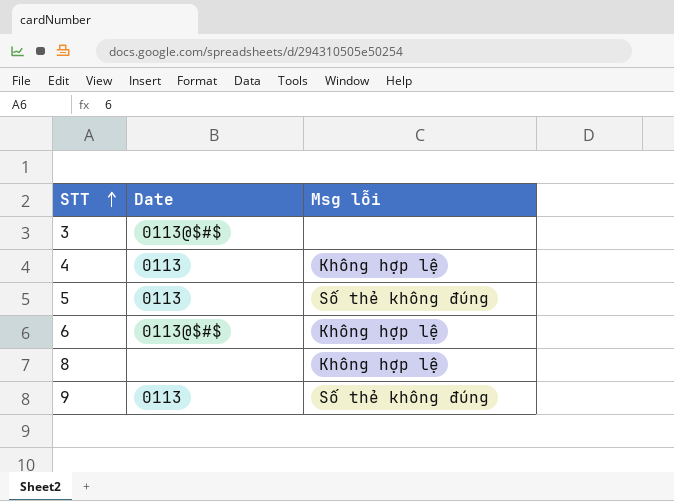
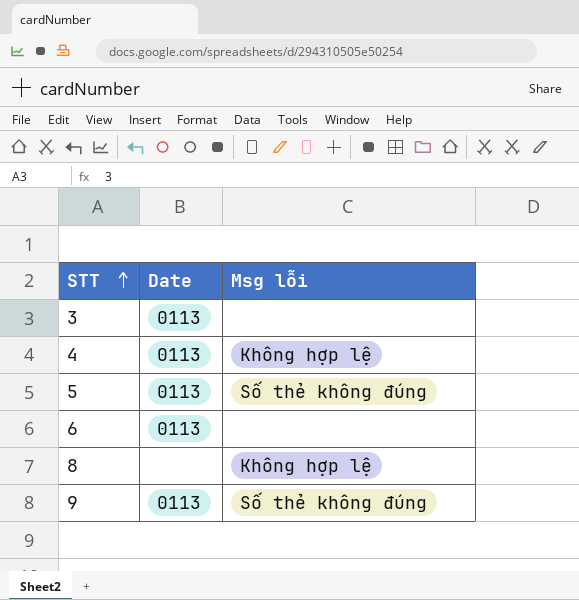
3 | Date: 0113@$#$ -> 0113
6 | Date: 0113@$#$ -> 0113
6 | Msg lỗi: Không hợp lệ -> none

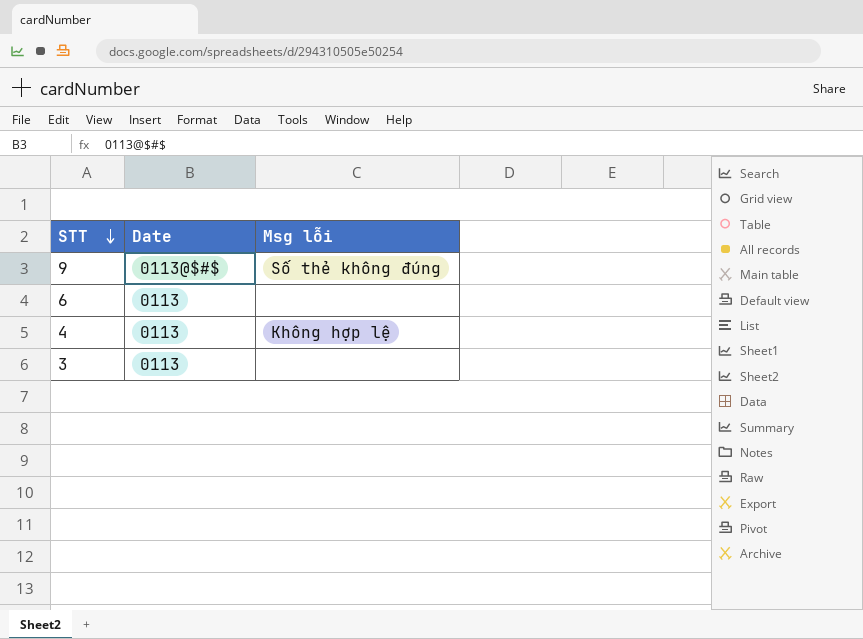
row order: STT ascending -> STT descending
row 5: 0113 | Số thẻ không đúng -> none
row 8: none | Không hợp lệ -> none
9 | Date: 0113 -> 0113@$#$

